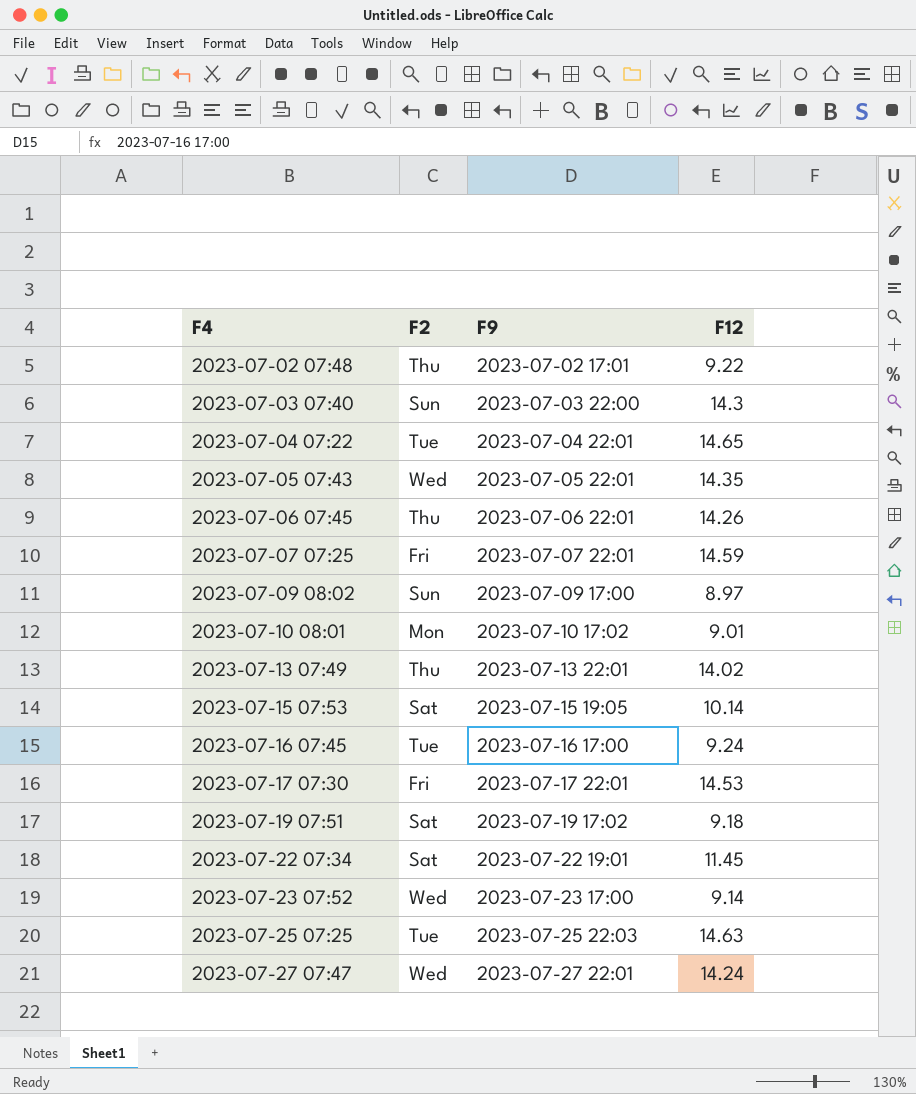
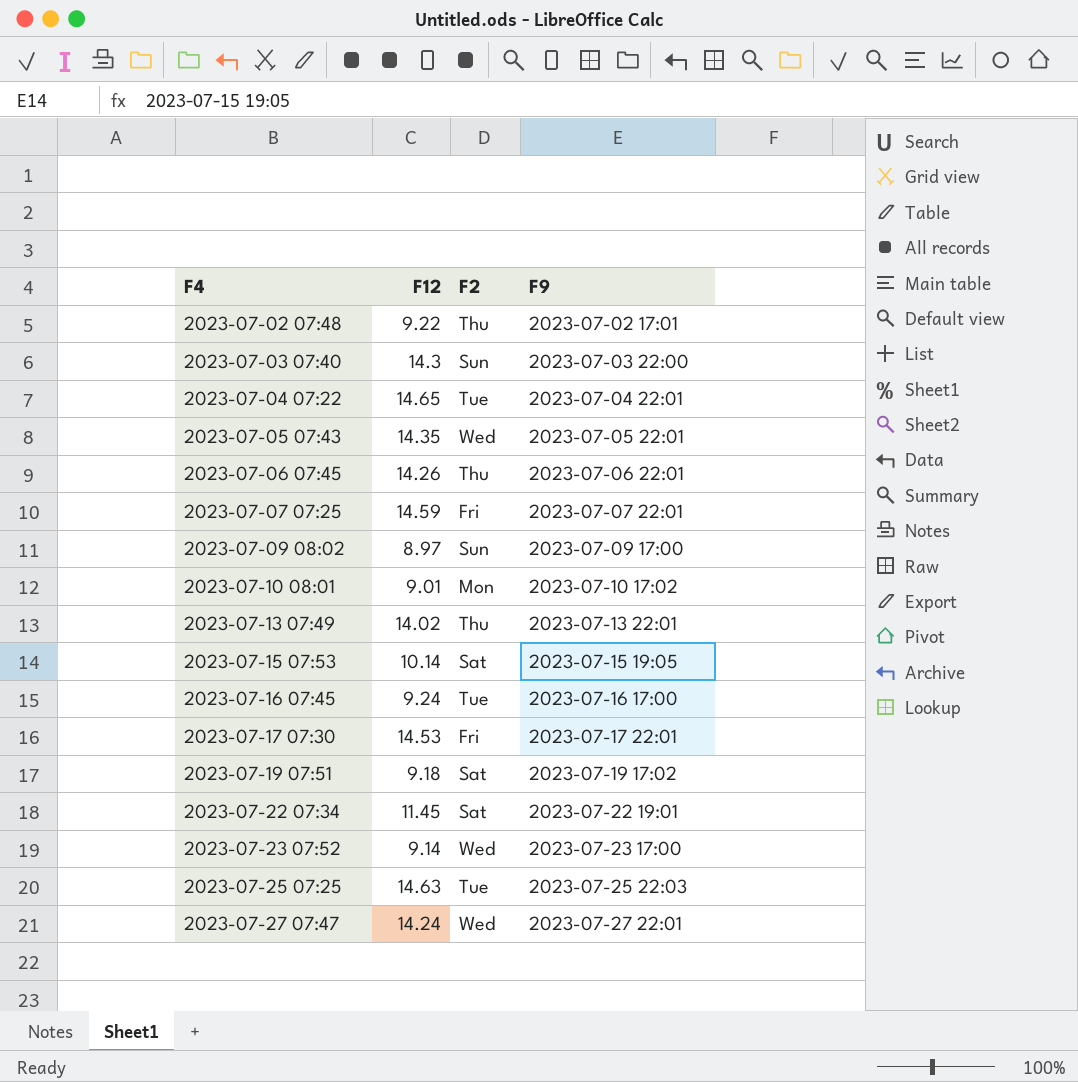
column F12 | position: 4 -> 2

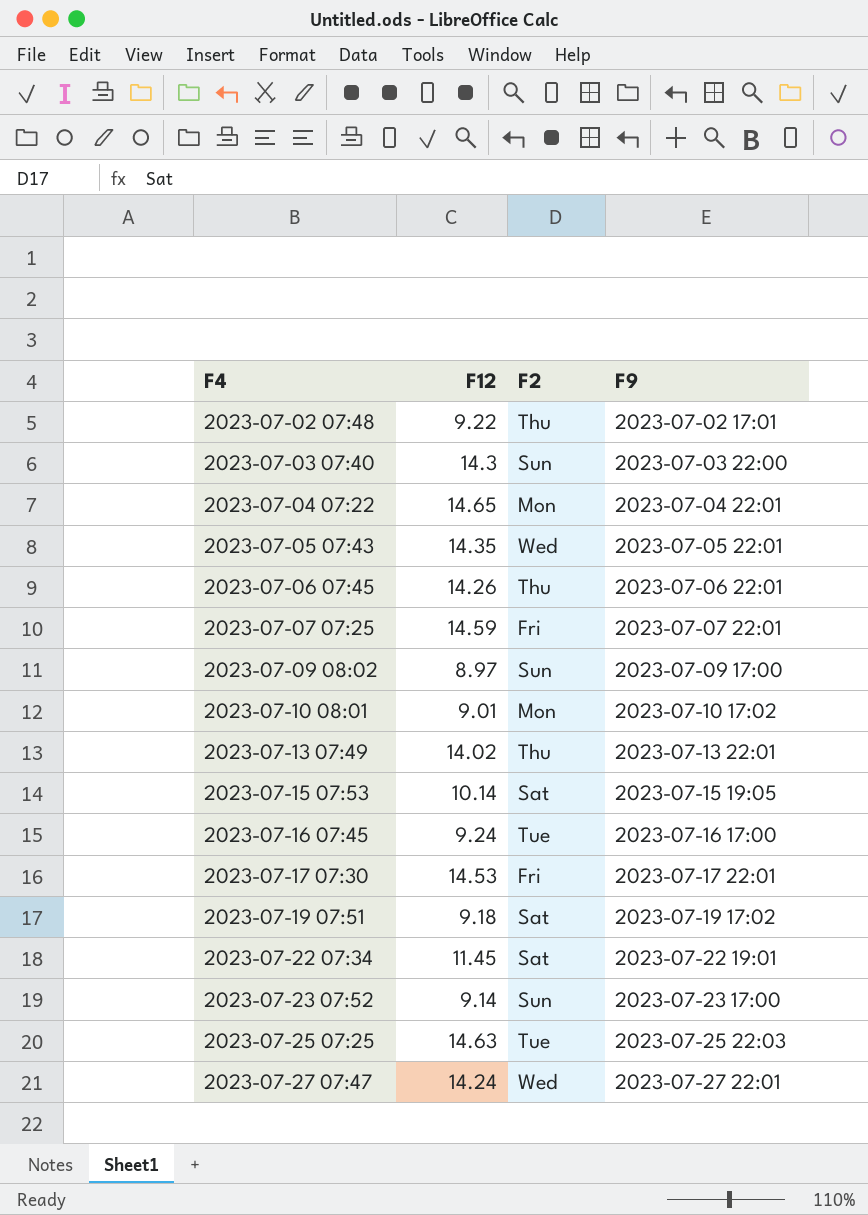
2023-07-04 07:22 | F2: Tue -> Mon
2023-07-23 07:52 | F2: Wed -> Sun

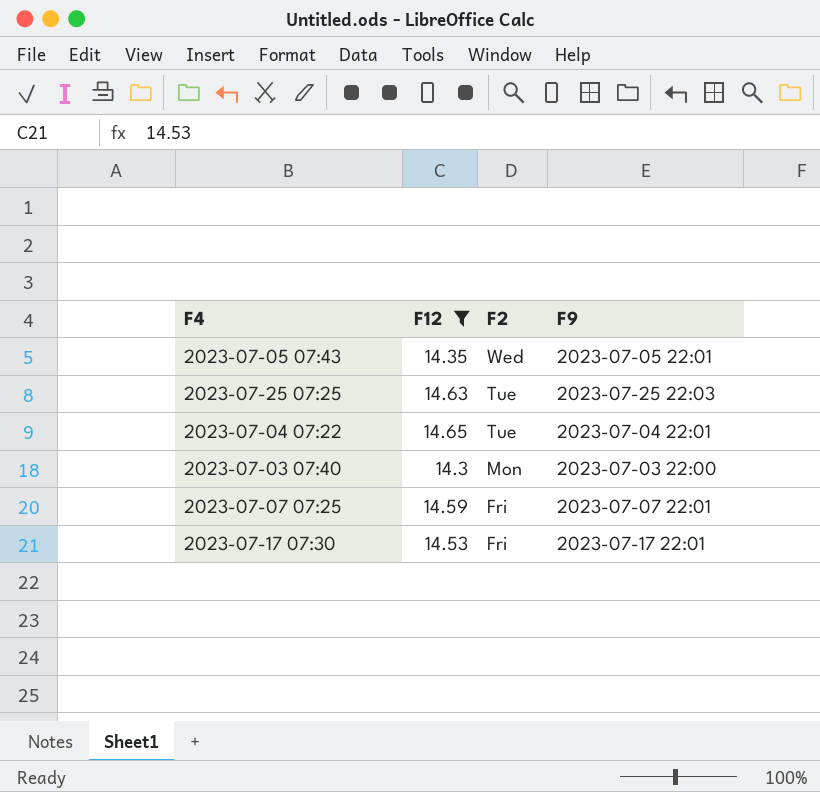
filter: none -> F12 >= 14.3
row order: F4 ascending -> F2 descending
2023-07-04 07:22 | F2: Mon -> Tue
2023-07-03 07:40 | F2: Sun -> Mon

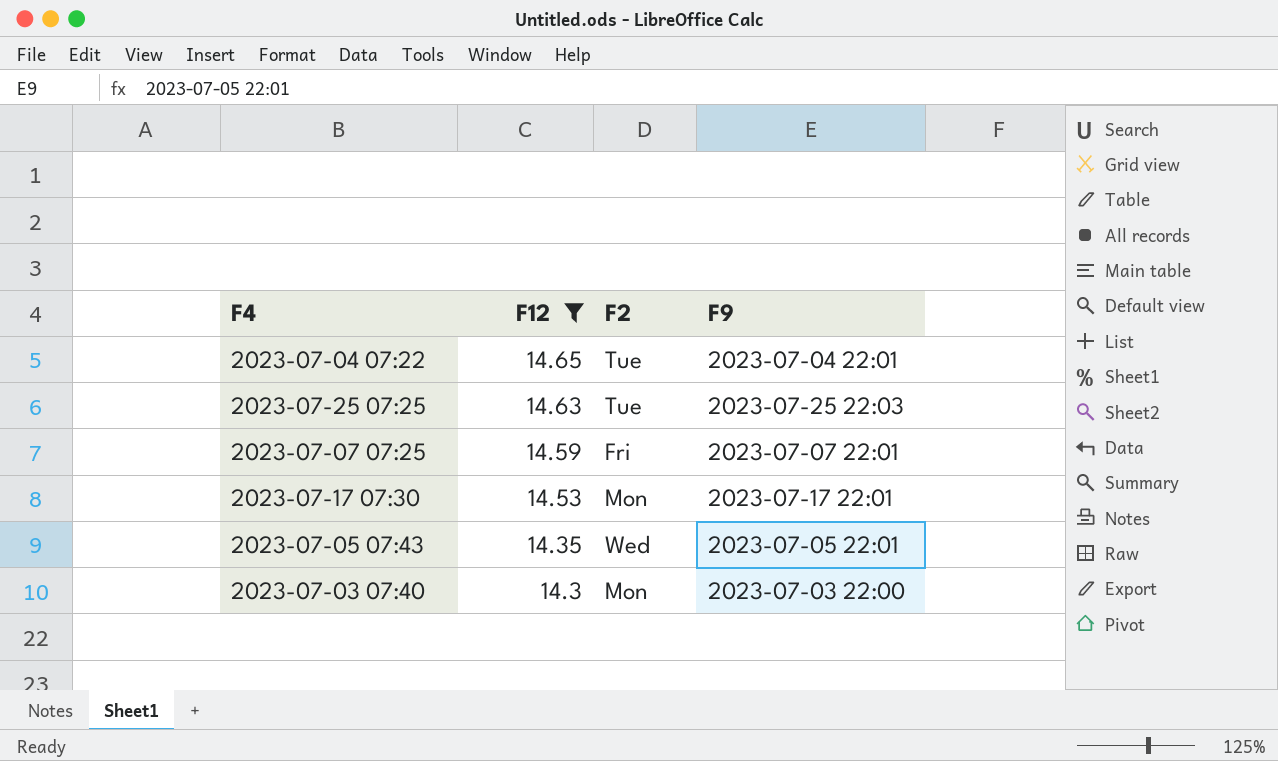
row order: F2 descending -> F12 descending
2023-07-17 07:30 | F2: Fri -> Mon

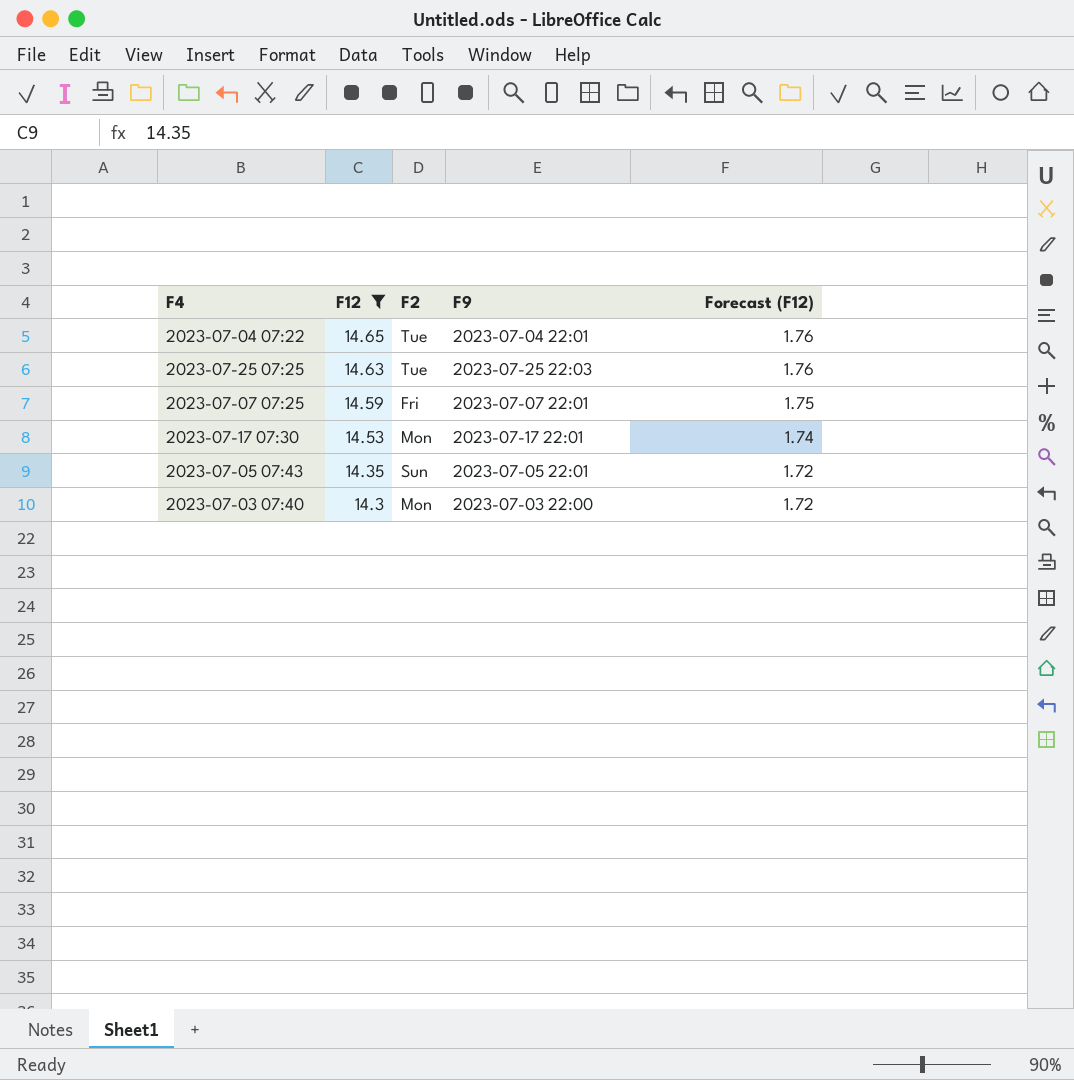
column Forecast (F12) | formula: none -> [F12] * 0.12
2023-07-05 07:43 | F2: Wed -> Sun

